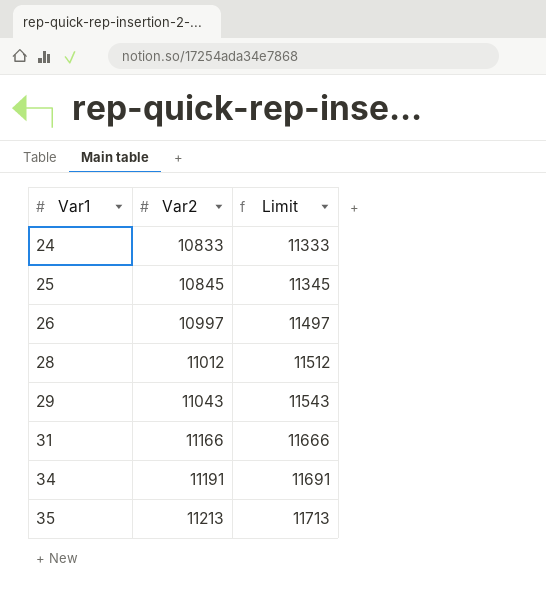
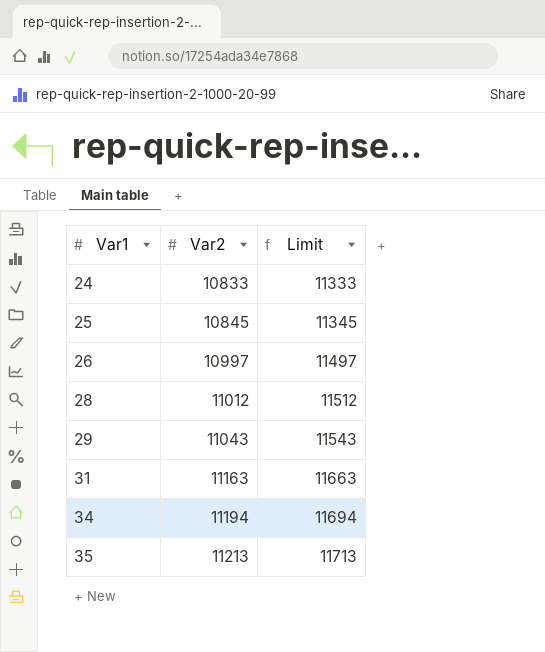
31 | Var2: 11166 -> 11163
31 | Limit: 11666 -> 11663
34 | Var2: 11191 -> 11194
34 | Limit: 11691 -> 11694

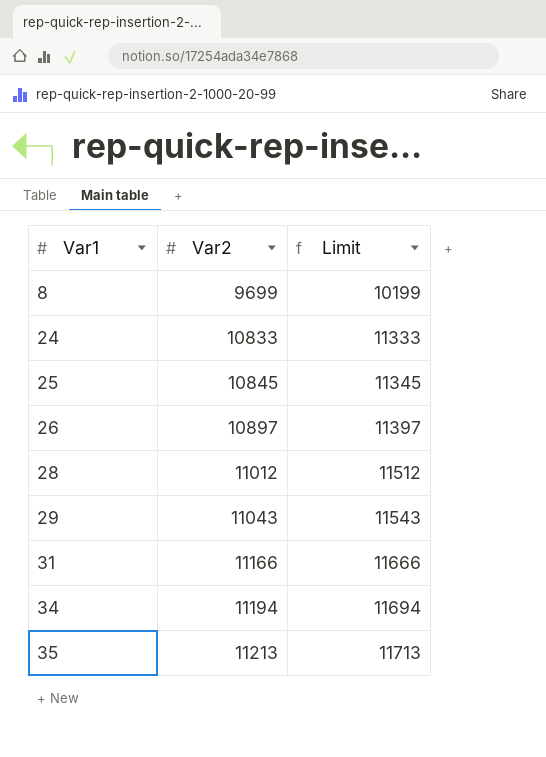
row 8: none -> 9699 | 10199
26 | Var2: 10997 -> 10897
26 | Limit: 11497 -> 11397
31 | Var2: 11163 -> 11166
31 | Limit: 11663 -> 11666

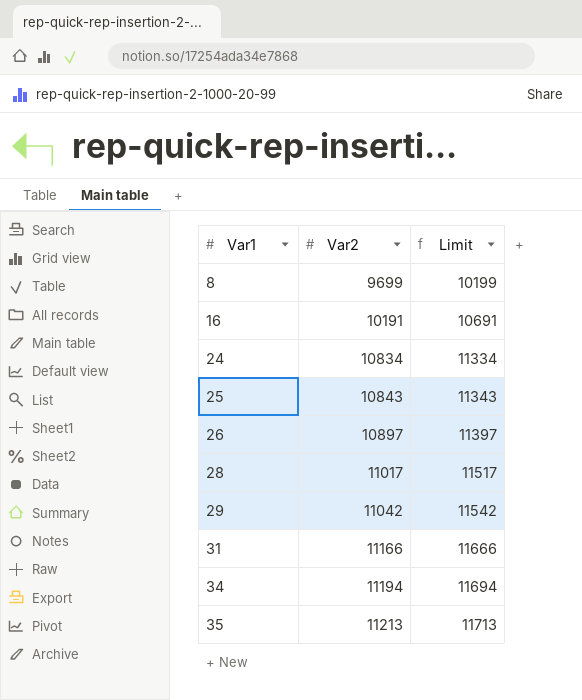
row 16: none -> 10191 | 10691
24 | Var2: 10833 -> 10834
24 | Limit: 11333 -> 11334
25 | Var2: 10845 -> 10843
25 | Limit: 11345 -> 11343
28 | Var2: 11012 -> 11017
28 | Limit: 11512 -> 11517
29 | Var2: 11043 -> 11042
29 | Limit: 11543 -> 11542

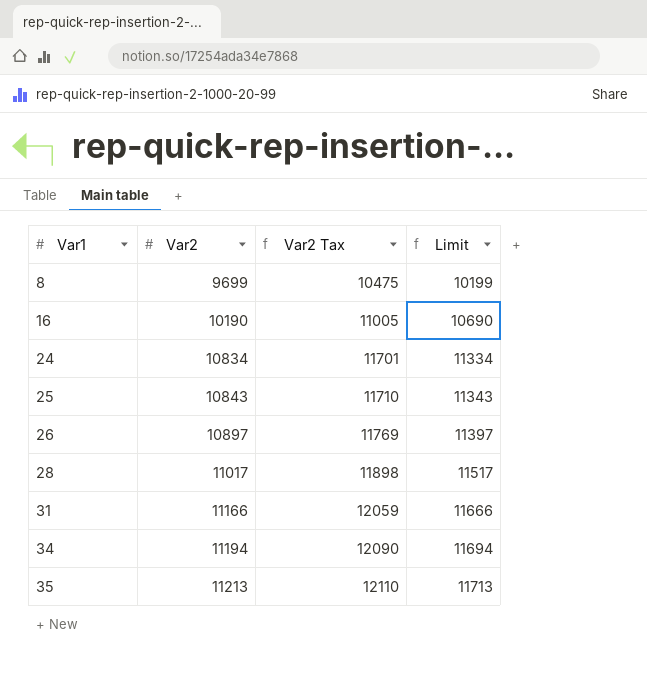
column Var2 Tax | formula: none -> [Var2] * 1.08
row 29: 11042 | 11542 -> none
16 | Var2: 10191 -> 10190
16 | Limit: 10691 -> 10690

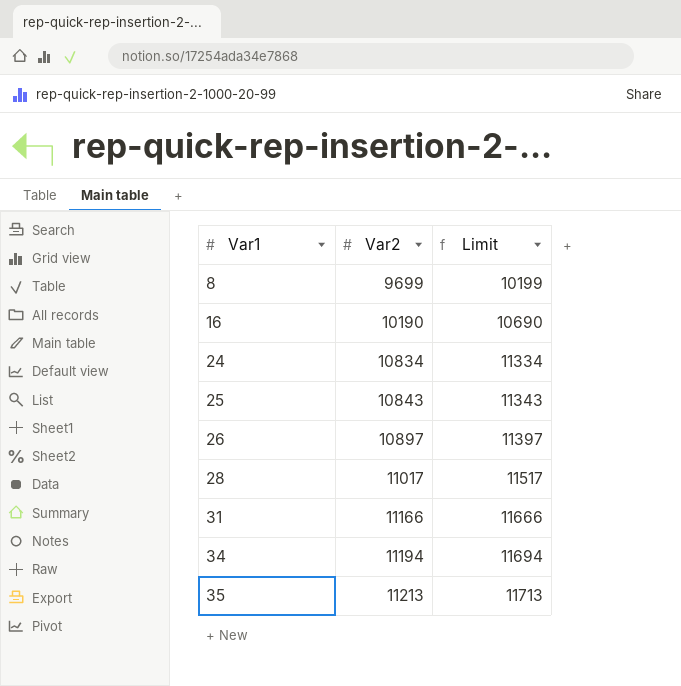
column Var2 Tax | formula: [Var2] * 1.08 -> none

